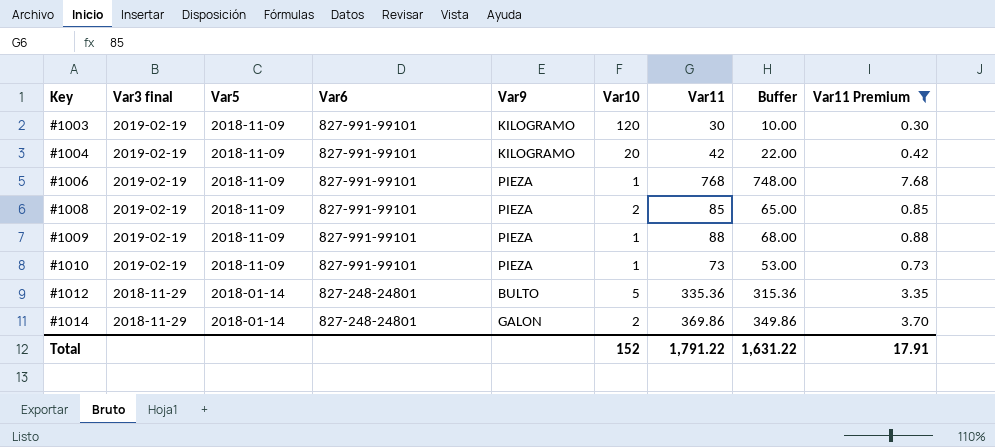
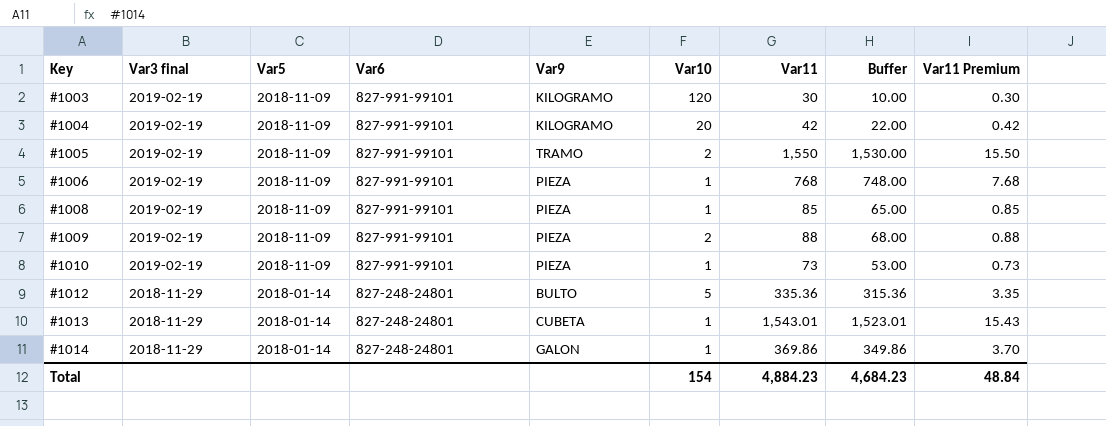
filter: Var11 Premium <= 7.68 -> none
#1008 | Var10: 2 -> 1
#1009 | Var10: 1 -> 2
#1014 | Var10: 2 -> 1
Total | Var10: 152 -> 154
Total | Var11: 1,791.22 -> 4,884.23
Total | Buffer: 1,631.22 -> 4,684.23
Total | Var11 Premium: 17.91 -> 48.84

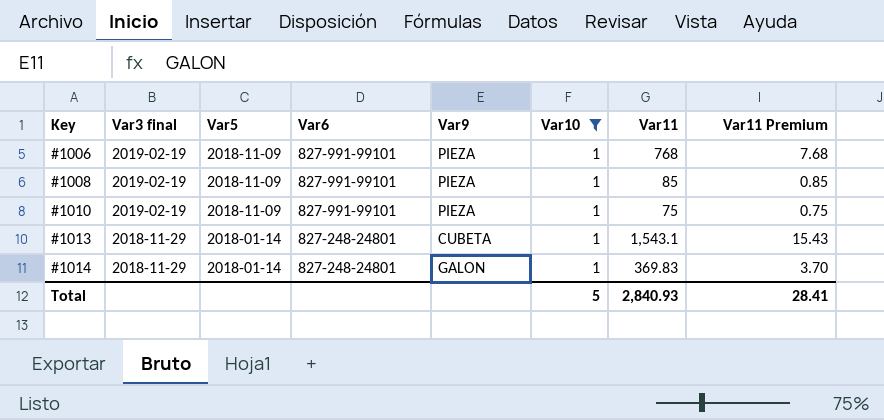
filter: none -> Var10 = 1
column Buffer | formula: [Var11] - 20 -> none
#1010 | Var11: 73 -> 75
#1010 | Var11 Premium: 0.73 -> 0.75
#1013 | Var11: 1,543.01 -> 1,543.1
#1014 | Var11: 369.86 -> 369.83
Total | Var10: 154 -> 5
Total | Var11: 4,884.23 -> 2,840.93
Total | Var11 Premium: 48.84 -> 28.41

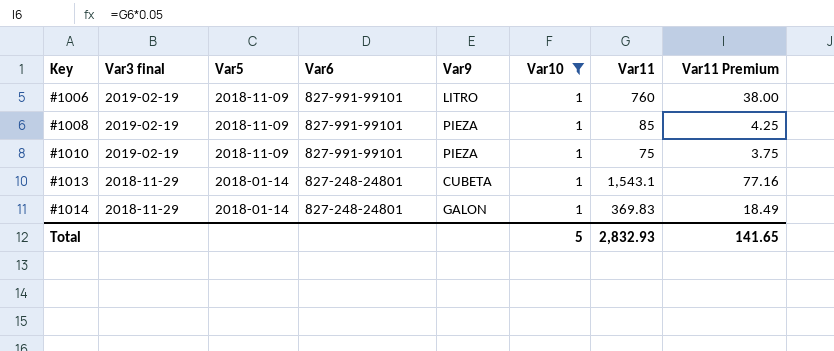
column Var11 Premium | formula: [Var11] * 0.01 -> [Var11] * 0.05
#1006 | Var9: PIEZA -> LITRO
#1006 | Var11: 768 -> 760
Total | Var11: 2,840.93 -> 2,832.93
Total | Var11 Premium: 28.41 -> 141.65

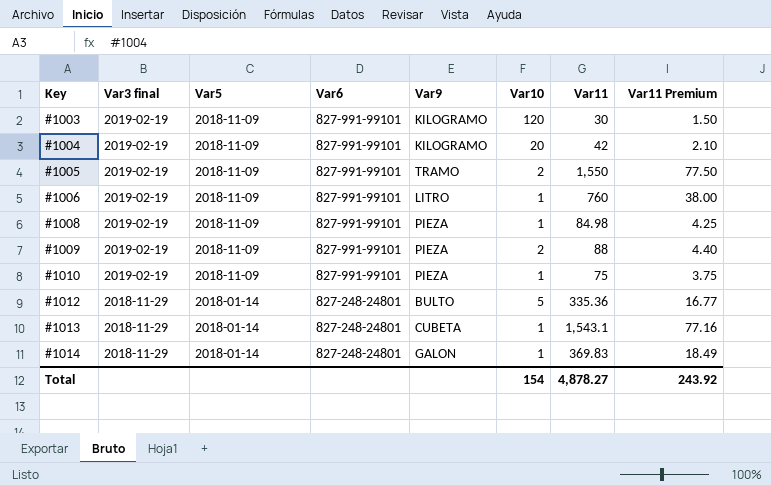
filter: Var10 = 1 -> none
#1008 | Var11: 85 -> 84.98
Total | Var10: 5 -> 154
Total | Var11: 2,832.93 -> 4,878.27
Total | Var11 Premium: 141.65 -> 243.92

